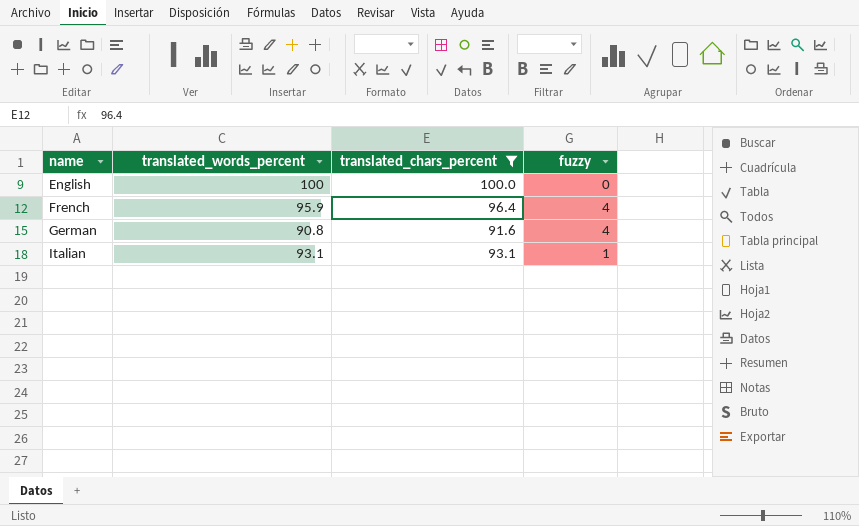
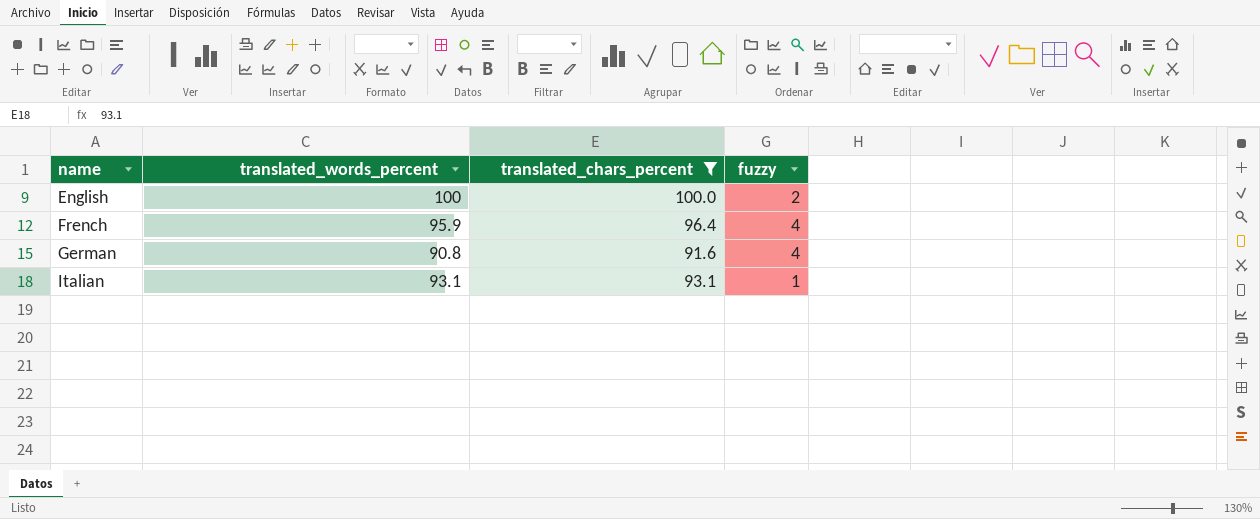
English | fuzzy: 0 -> 2

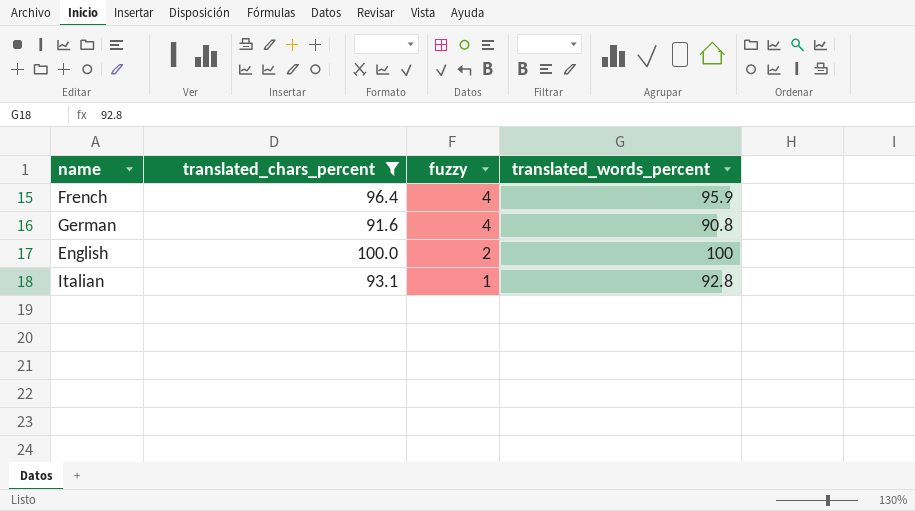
row order: name ascending -> fuzzy descending
column translated_words_percent | position: 2 -> 4
Italian | translated_words_percent: 93.1 -> 92.8

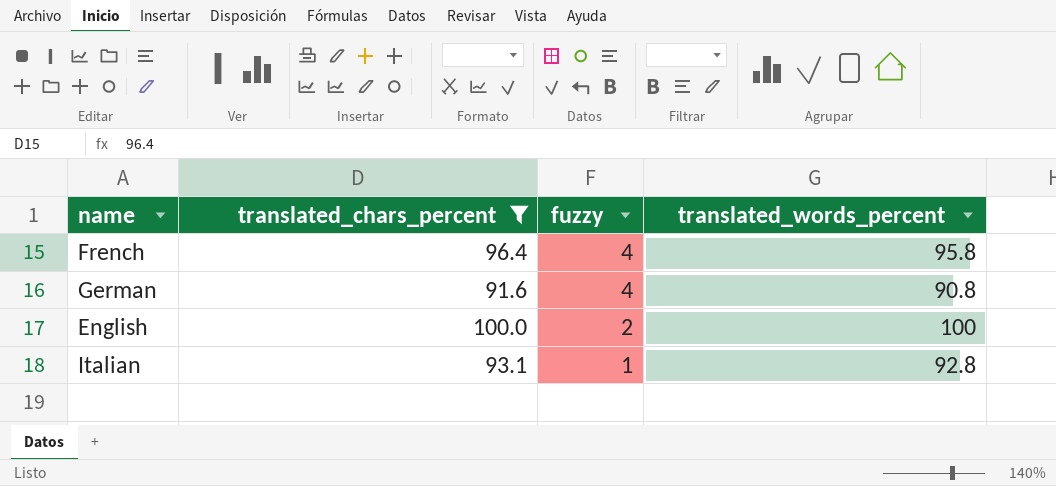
French | translated_words_percent: 95.9 -> 95.8

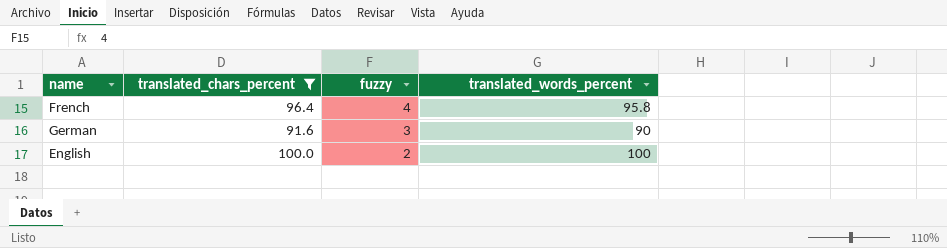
row Italian: 93.1 | 1 | 92.8 -> none
German | fuzzy: 4 -> 3
German | translated_words_percent: 90.8 -> 90

